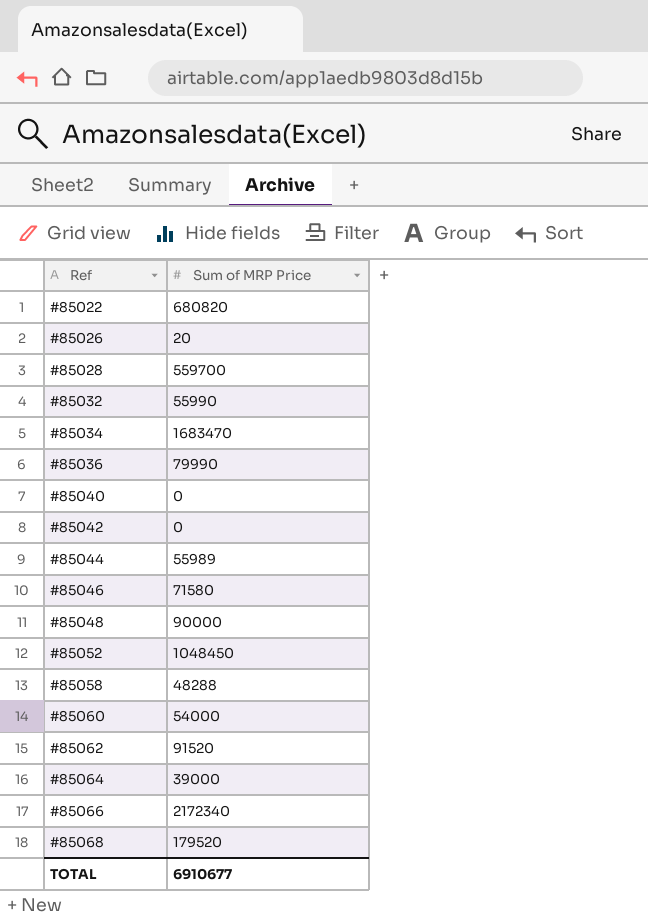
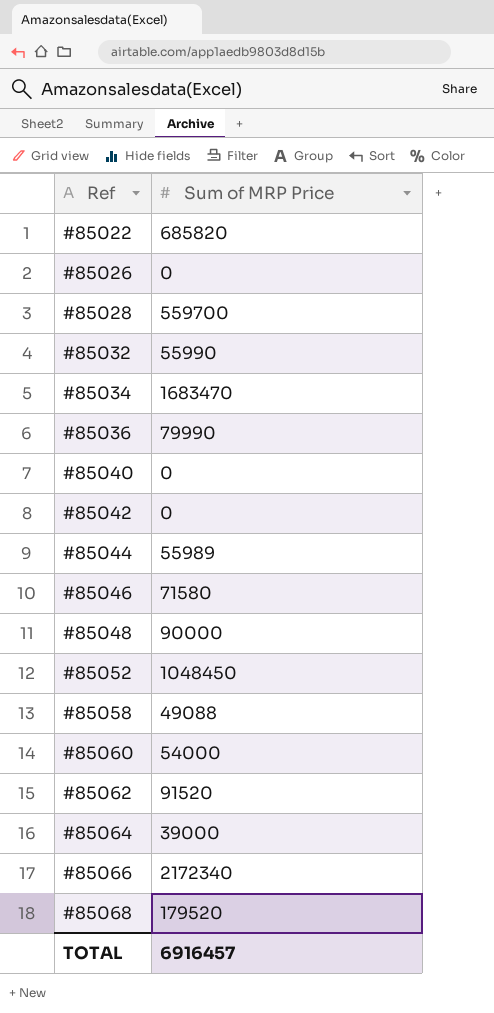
#85022 | Sum of MRP Price: 680820 -> 685820
#85026 | Sum of MRP Price: 20 -> 0
#85058 | Sum of MRP Price: 48288 -> 49088
TOTAL | Sum of MRP Price: 6910677 -> 6916457

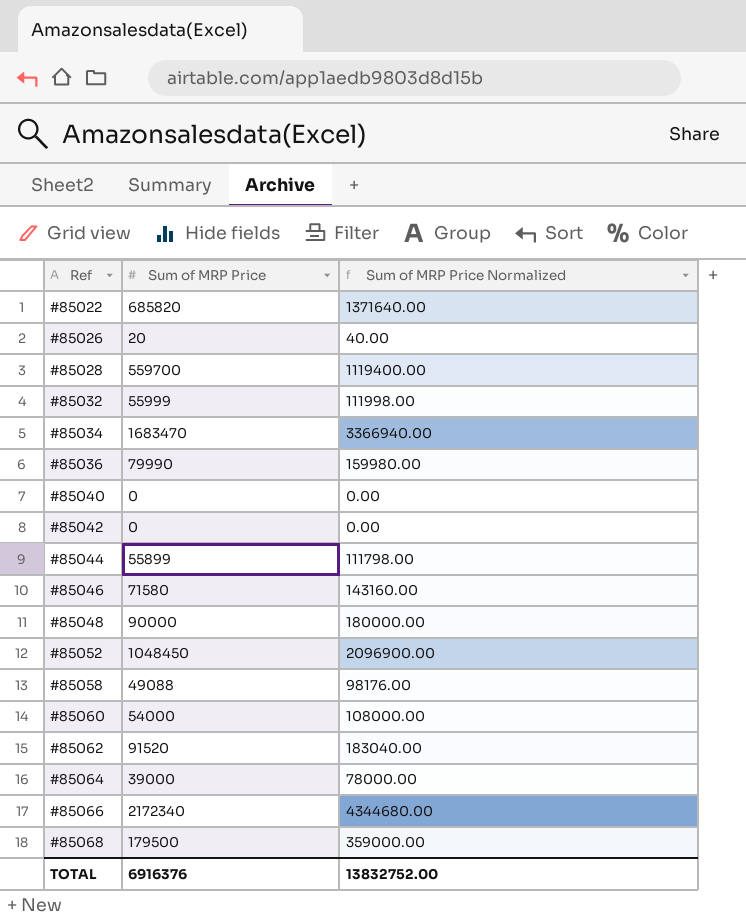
column Sum of MRP Price Normalized | formula: none -> [Sum of MRP Price] * 2
#85026 | Sum of MRP Price: 0 -> 20
#85032 | Sum of MRP Price: 55990 -> 55999
#85044 | Sum of MRP Price: 55989 -> 55899
#85068 | Sum of MRP Price: 179520 -> 179500
TOTAL | Sum of MRP Price: 6916457 -> 6916376

